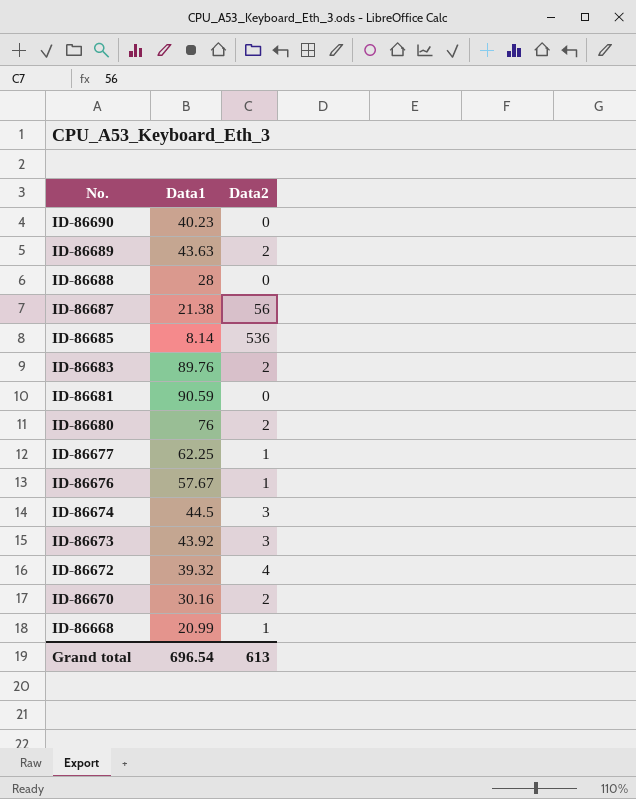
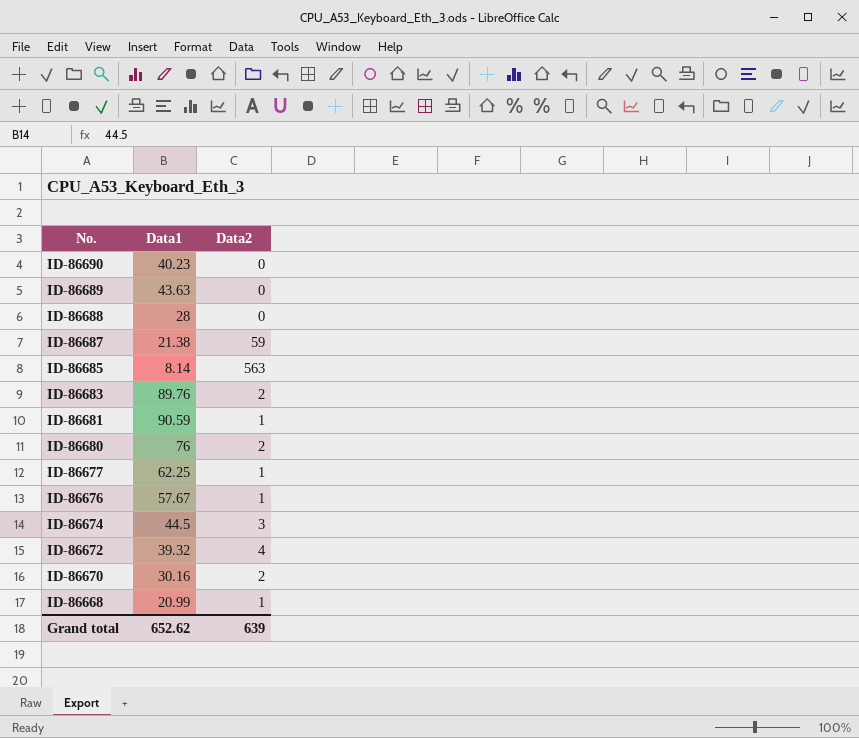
row ID-86673: 43.92 | 3 -> none
ID-86689 | Data2: 2 -> 0
ID-86687 | Data2: 56 -> 59
ID-86685 | Data2: 536 -> 563
ID-86681 | Data2: 0 -> 1
Grand total | Data1: 696.54 -> 652.62
Grand total | Data2: 613 -> 639

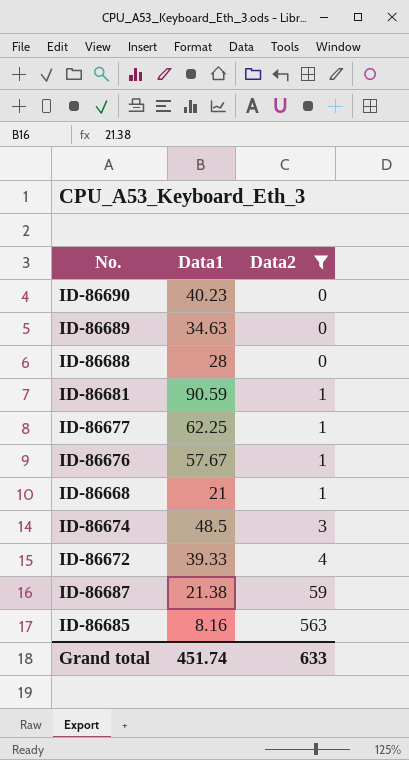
filter: none -> Data2 != 2
row order: No. descending -> Data2 ascending
ID-86689 | Data1: 43.63 -> 34.63
ID-86668 | Data1: 20.99 -> 21
ID-86674 | Data1: 44.5 -> 48.5
ID-86672 | Data1: 39.32 -> 39.33
ID-86685 | Data1: 8.14 -> 8.16
Grand total | Data1: 652.62 -> 451.74
Grand total | Data2: 639 -> 633

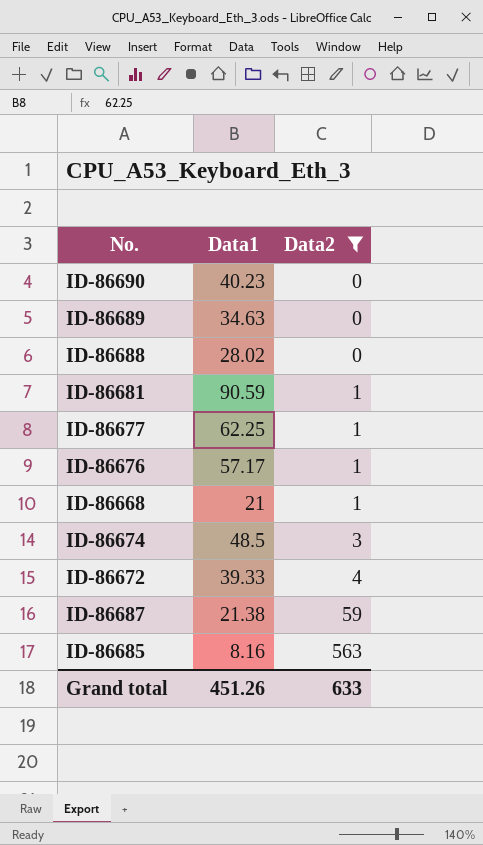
ID-86688 | Data1: 28 -> 28.02
ID-86676 | Data1: 57.67 -> 57.17
Grand total | Data1: 451.74 -> 451.26

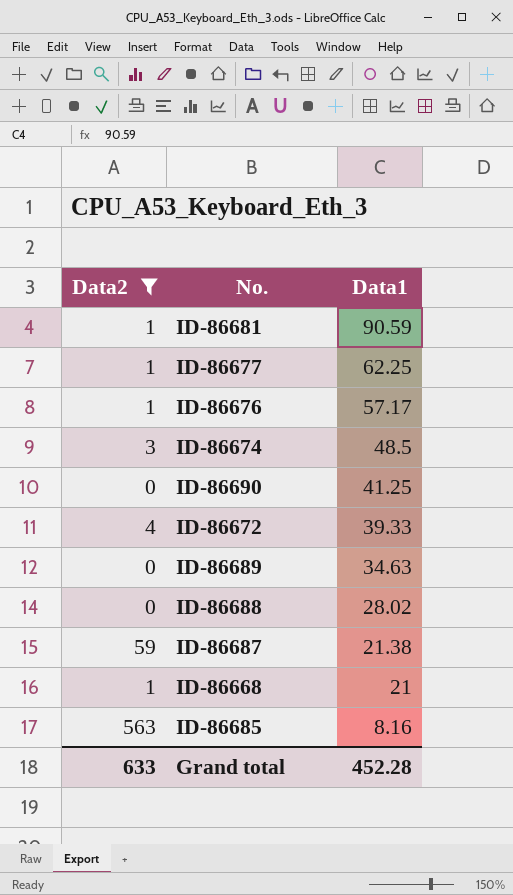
row order: Data2 ascending -> Data1 descending
column Data2 | position: 3 -> 1
ID-86690 | Data1: 40.23 -> 41.25
Grand total | Data1: 451.26 -> 452.28

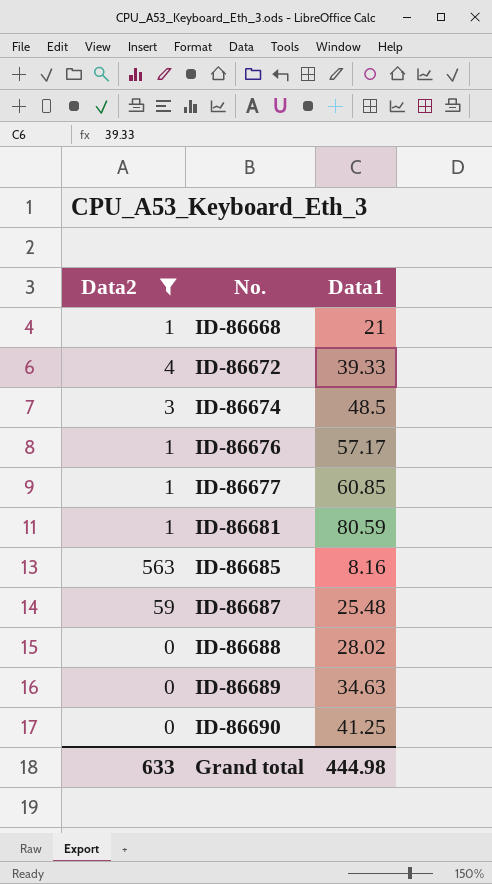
row order: Data1 descending -> No. ascending
ID-86677 | Data1: 62.25 -> 60.85
ID-86681 | Data1: 90.59 -> 80.59
ID-86687 | Data1: 21.38 -> 25.48
Grand total | Data1: 452.28 -> 444.98

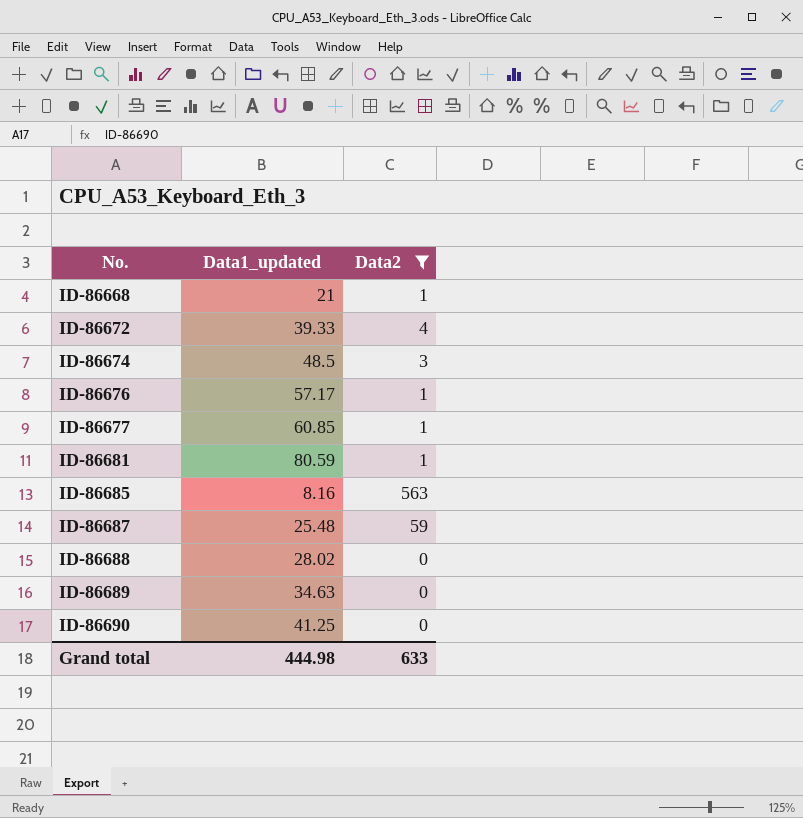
column name: Data1 -> Data1_updated
column Data2 | position: 1 -> 3

